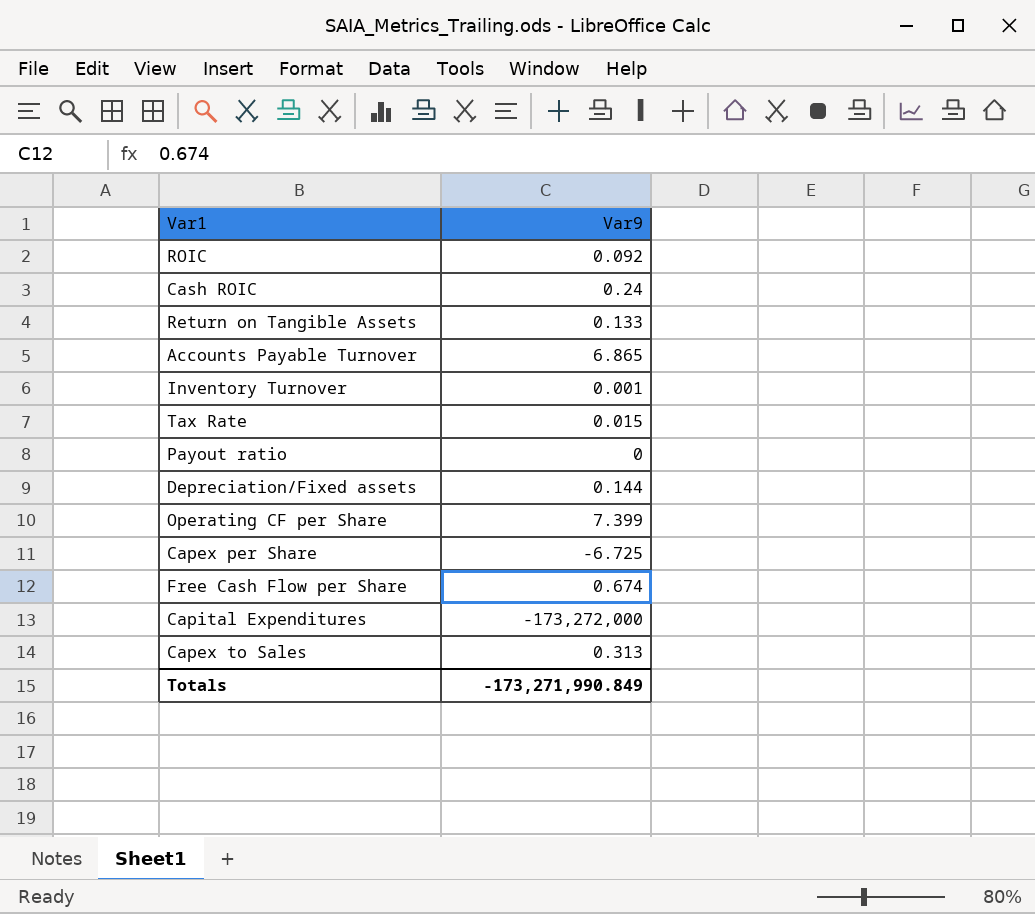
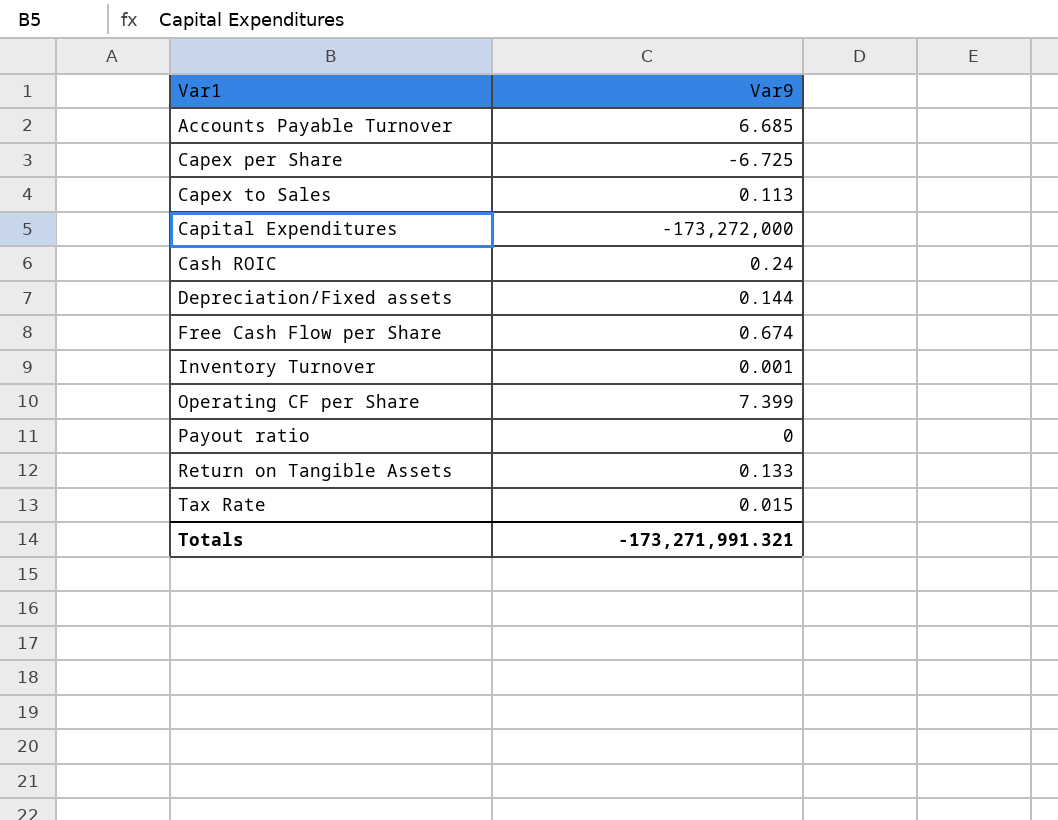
row order: none -> Var1 ascending
row ROIC: 0.092 -> none
Accounts Payable Turnover | Var9: 6.865 -> 6.685
Capex to Sales | Var9: 0.313 -> 0.113
Totals | Var9: -173,271,990.849 -> -173,271,991.321

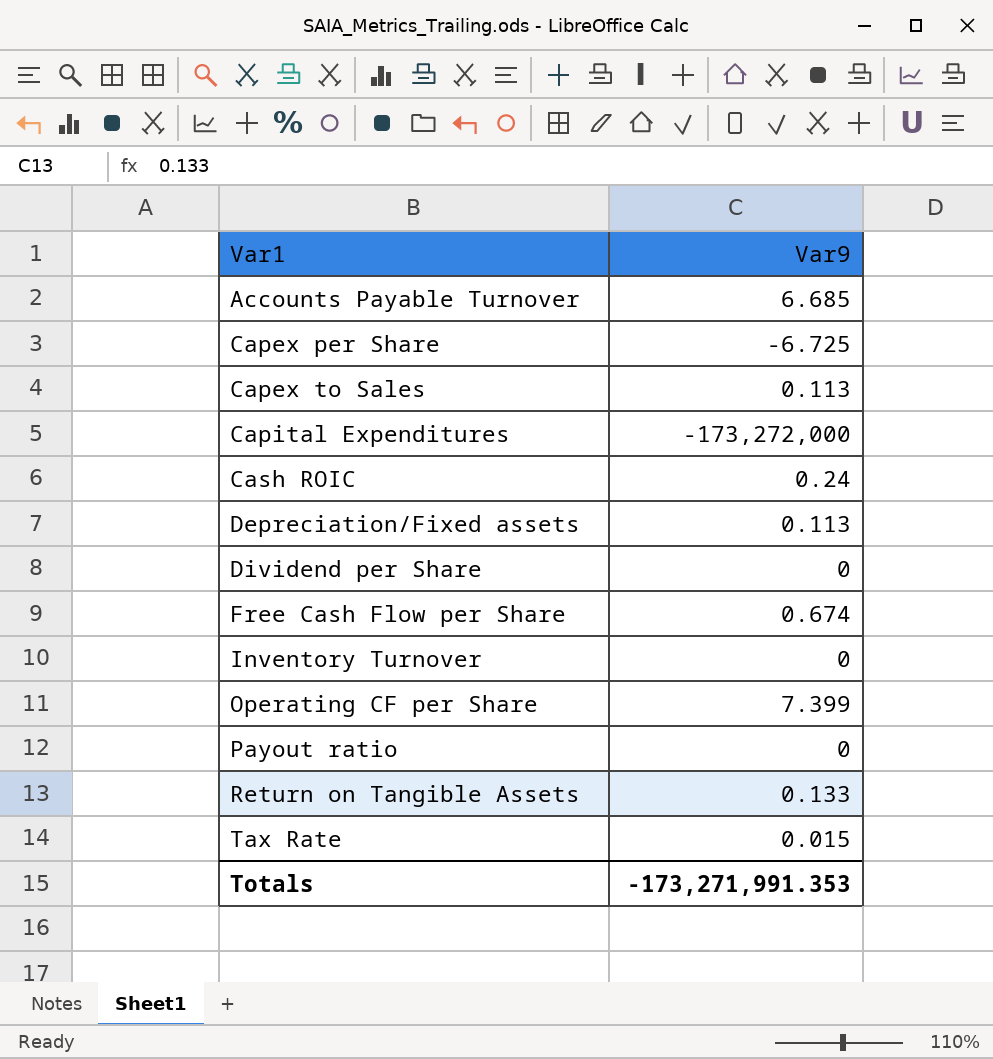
Depreciation/Fixed assets | Var9: 0.144 -> 0.113
row Dividend per Share: none -> 0
Inventory Turnover | Var9: 0.001 -> 0
Totals | Var9: -173,271,991.321 -> -173,271,991.353

